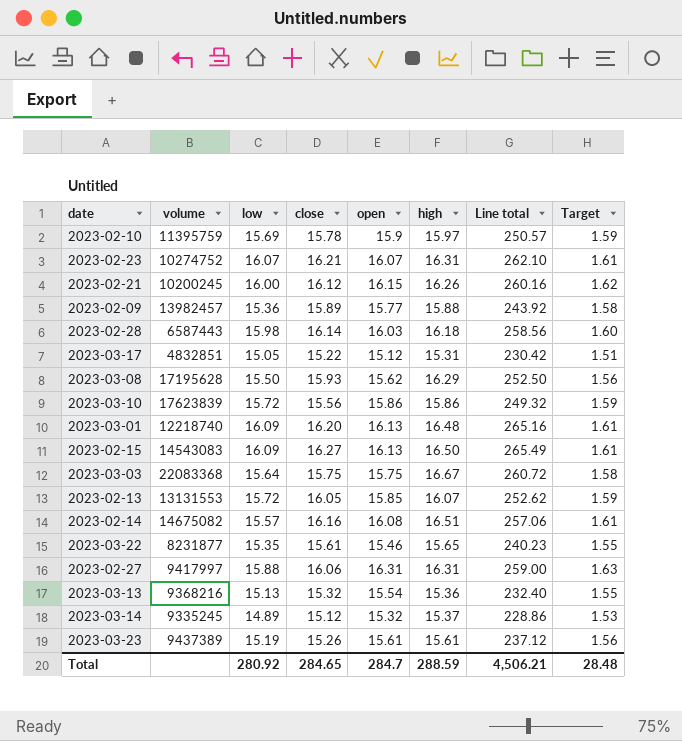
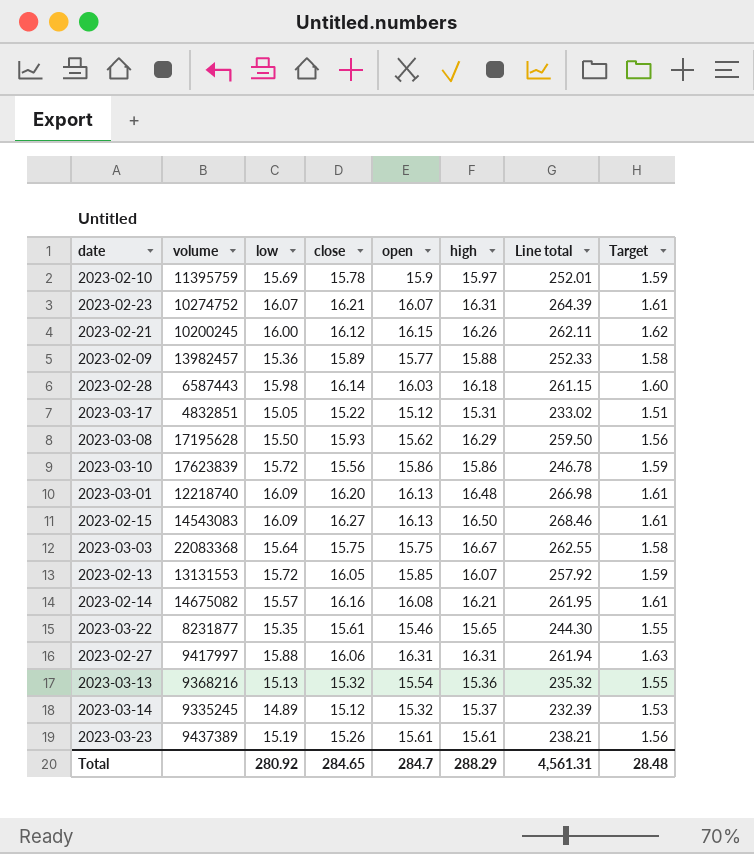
column Line total | formula: [low] * [high] -> [close] * [high]
2023-02-14 | high: 16.51 -> 16.21
Total | high: 288.59 -> 288.29
Total | Line total: 4,506.21 -> 4,561.31

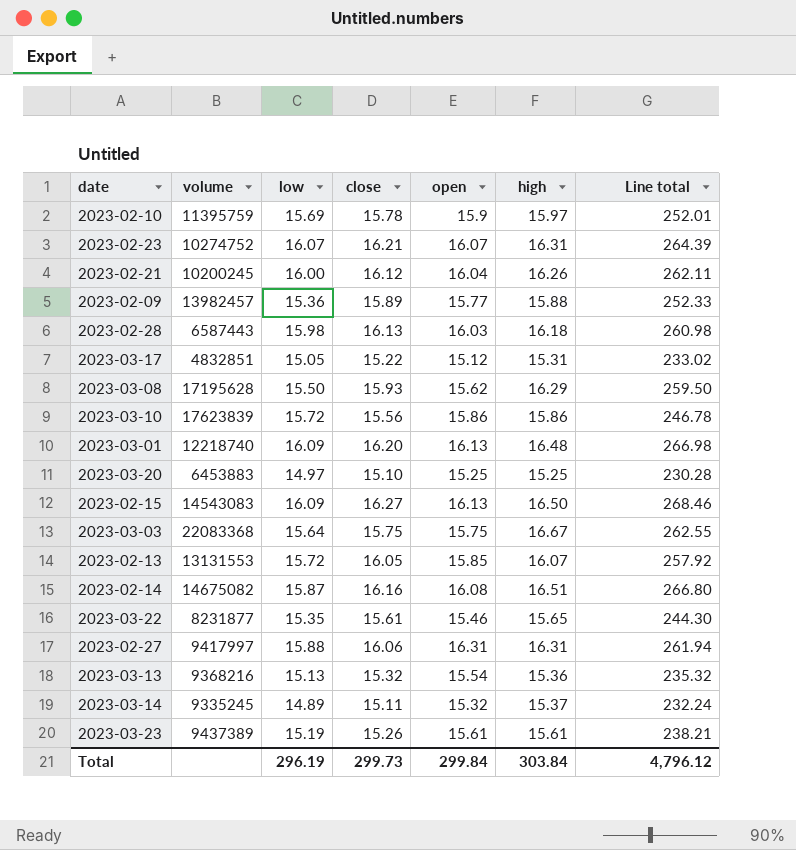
column Target | formula: [open] * 0.1 -> none
2023-02-21 | open: 16.15 -> 16.04
2023-02-28 | close: 16.14 -> 16.13
2023-02-28 | Line total: 261.15 -> 260.98
row 2023-03-20: none -> 6453883 | 14.97 | 15.10 | 15.25 | 15.25 | 230.28
2023-02-14 | low: 15.57 -> 15.87
2023-02-14 | high: 16.21 -> 16.51
2023-02-14 | Line total: 261.95 -> 266.80
2023-03-14 | close: 15.12 -> 15.11
2023-03-14 | Line total: 232.39 -> 232.24
Total | low: 280.92 -> 296.19
Total | close: 284.65 -> 299.73
Total | open: 284.7 -> 299.84
Total | high: 288.29 -> 303.84
Total | Line total: 4,561.31 -> 4,796.12

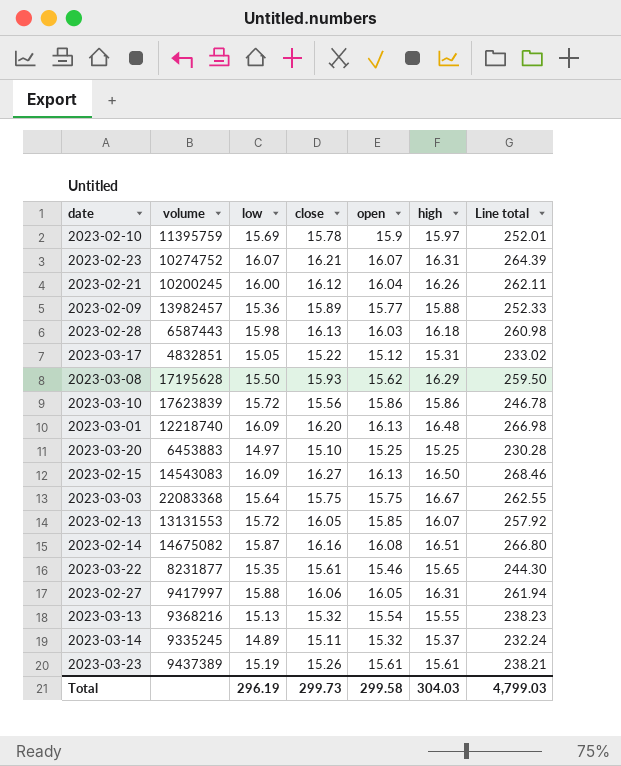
2023-02-27 | open: 16.31 -> 16.05
2023-03-13 | high: 15.36 -> 15.55
2023-03-13 | Line total: 235.32 -> 238.23
Total | open: 299.84 -> 299.58
Total | high: 303.84 -> 304.03
Total | Line total: 4,796.12 -> 4,799.03

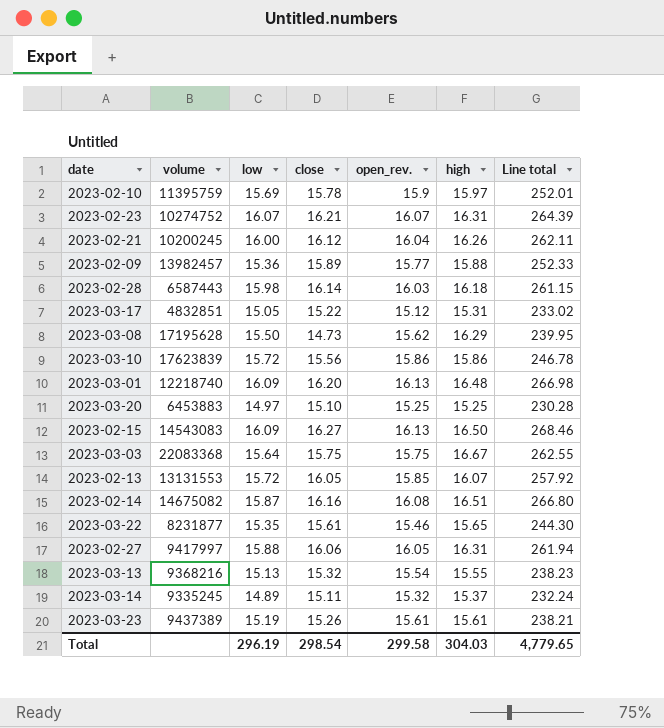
column name: open -> open_rev.
2023-02-28 | close: 16.13 -> 16.14
2023-02-28 | Line total: 260.98 -> 261.15
2023-03-08 | close: 15.93 -> 14.73
2023-03-08 | Line total: 259.50 -> 239.95
Total | close: 299.73 -> 298.54
Total | Line total: 4,799.03 -> 4,779.65

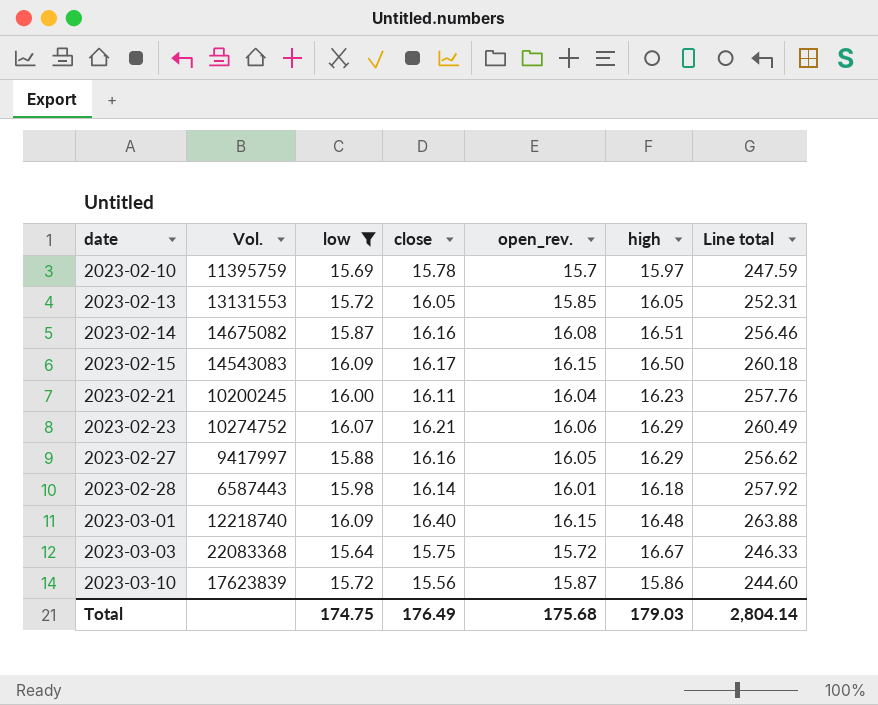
filter: none -> low >= 15.64
row order: none -> date ascending
column name: volume -> Vol.
column Line total | formula: [close] * [high] -> [low] * [close]
2023-02-10 | open_rev.: 15.9 -> 15.7
2023-02-13 | high: 16.07 -> 16.05
2023-02-15 | close: 16.27 -> 16.17
2023-02-15 | open_rev.: 16.13 -> 16.15
2023-02-21 | close: 16.12 -> 16.11
2023-02-21 | high: 16.26 -> 16.23
2023-02-23 | open_rev.: 16.07 -> 16.06
2023-02-23 | high: 16.31 -> 16.29
2023-02-27 | close: 16.06 -> 16.16
2023-02-27 | high: 16.31 -> 16.29
2023-02-28 | open_rev.: 16.03 -> 16.01
2023-03-01 | close: 16.20 -> 16.40
2023-03-01 | open_rev.: 16.13 -> 16.15
2023-03-03 | open_rev.: 15.75 -> 15.72
2023-03-10 | open_rev.: 15.86 -> 15.87
Total | low: 296.19 -> 174.75
Total | close: 298.54 -> 176.49
Total | open_rev.: 299.58 -> 175.68
Total | high: 304.03 -> 179.03
Total | Line total: 4,779.65 -> 2,804.14

